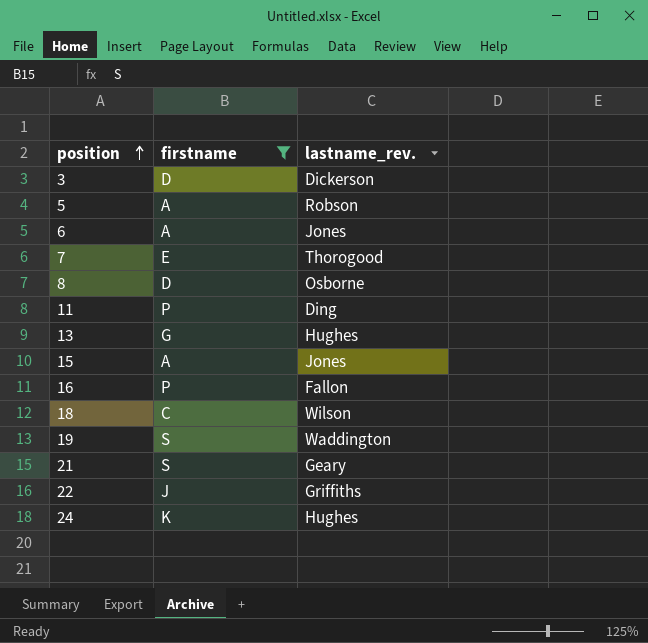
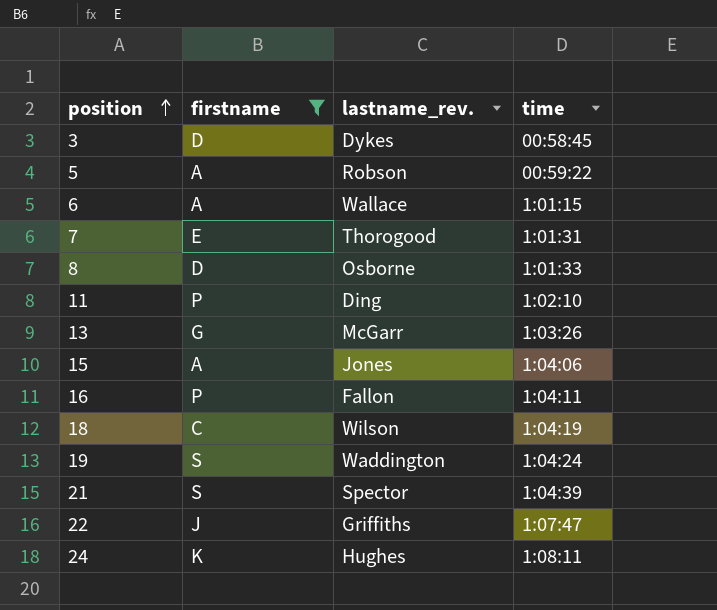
column time | position: none -> 4
3 | lastname_rev.: Dickerson -> Dykes
6 | lastname_rev.: Jones -> Wallace
13 | lastname_rev.: Hughes -> McGarr
21 | lastname_rev.: Geary -> Spector

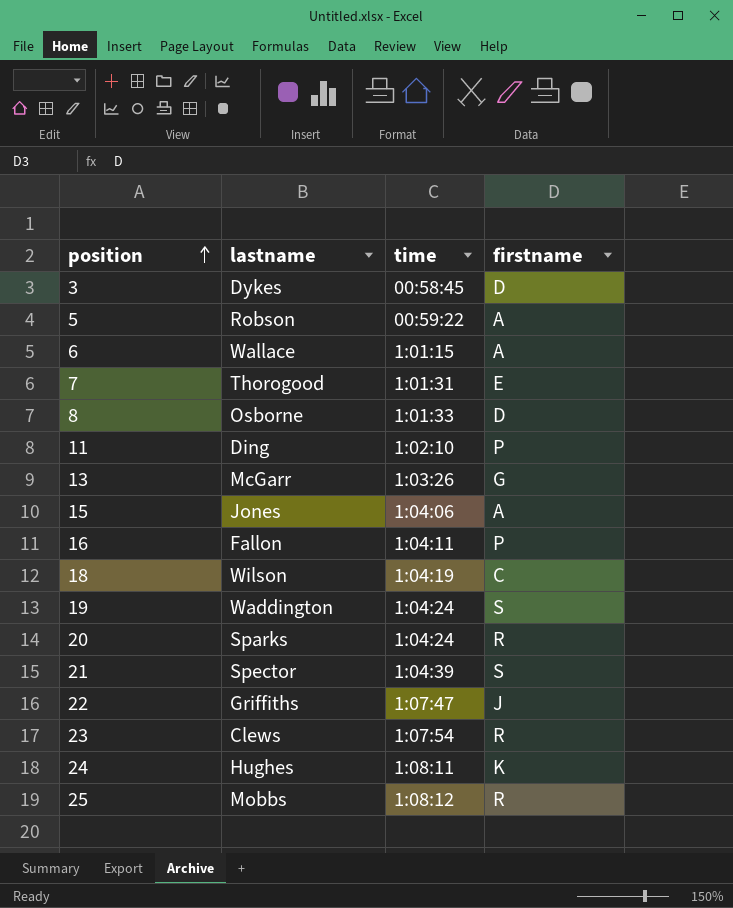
filter: firstname != R -> none
column name: lastname_rev. -> lastname
column firstname | position: 2 -> 4

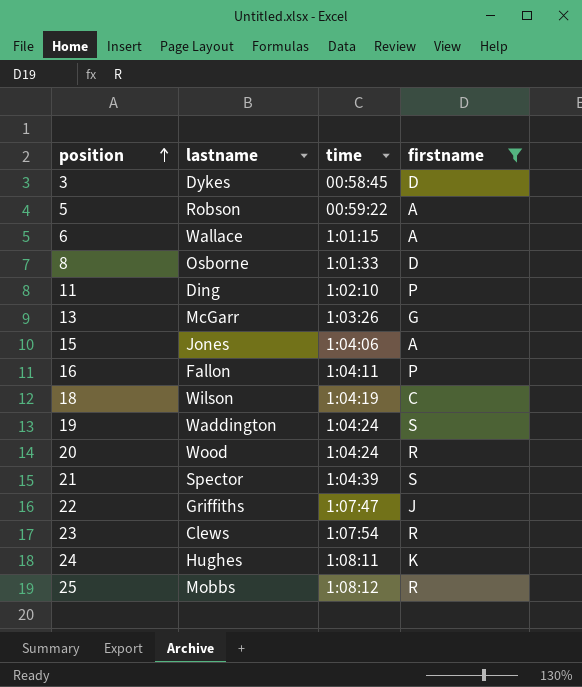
filter: none -> firstname != E
20 | lastname: Sparks -> Wood

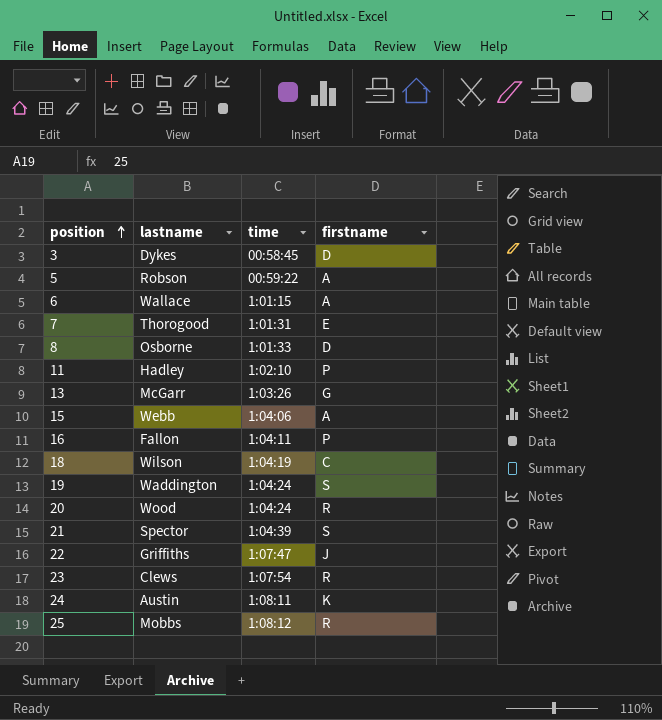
filter: firstname != E -> none
11 | lastname: Ding -> Hadley
15 | lastname: Jones -> Webb
24 | lastname: Hughes -> Austin

